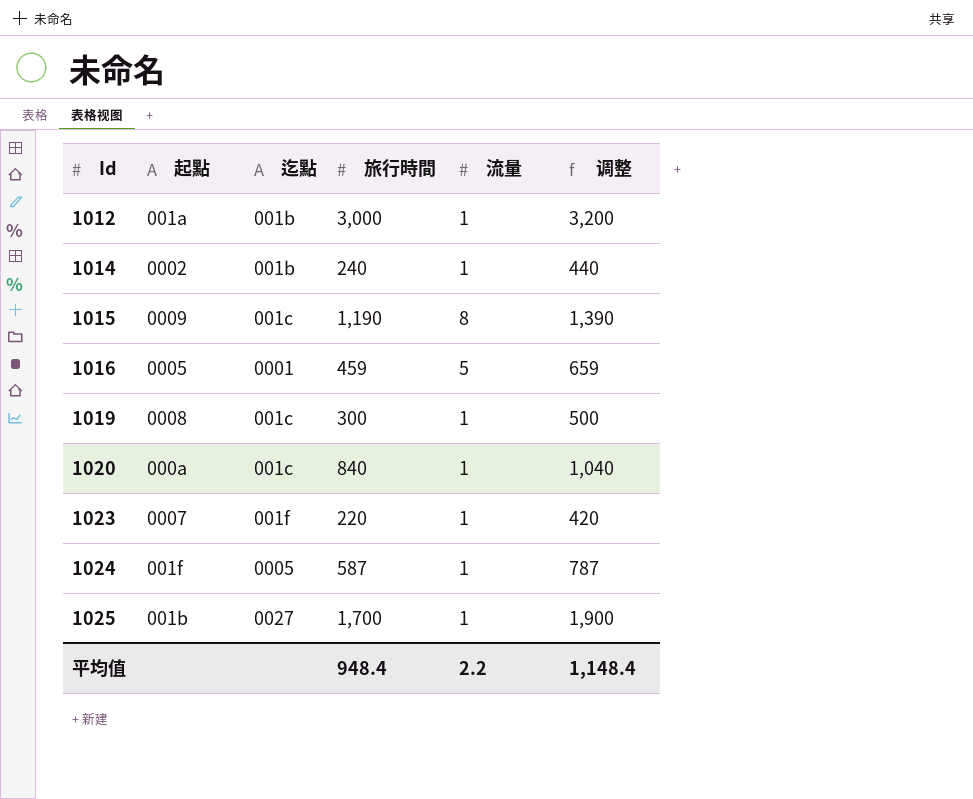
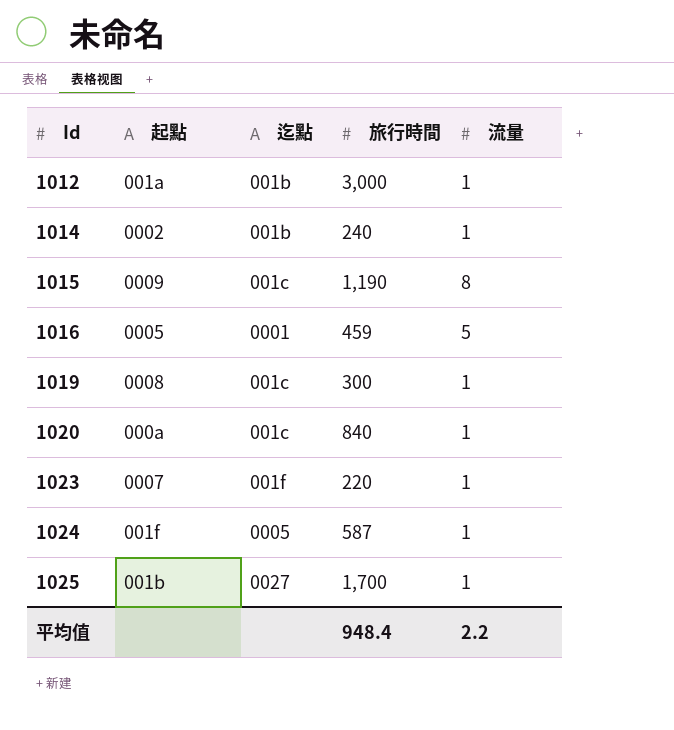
column 调整 | formula: [旅行時間] + 200 -> none

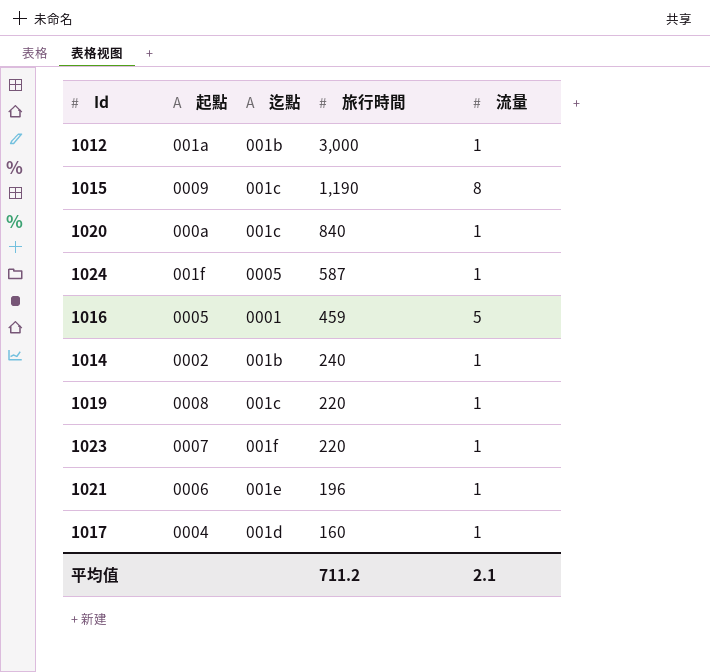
row order: Id ascending -> 旅行時間 descending
row 1025: 001b | 0027 | 1,700 | 1 -> none
1019 | 旅行時間: 300 -> 220
row 1021: none -> 0006 | 001e | 196 | 1
row 1017: none -> 0004 | 001d | 160 | 1
平均值 | 旅行時間: 948.4 -> 711.2
平均值 | 流量: 2.2 -> 2.1

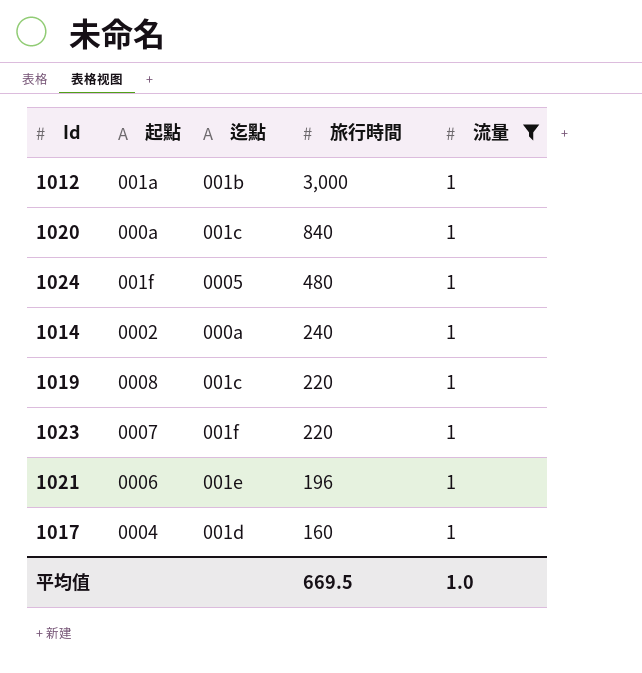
filter: none -> 流量 = 1
1024 | 旅行時間: 587 -> 480
1014 | 迄點: 001b -> 000a
平均值 | 旅行時間: 711.2 -> 669.5
平均值 | 流量: 2.1 -> 1.0

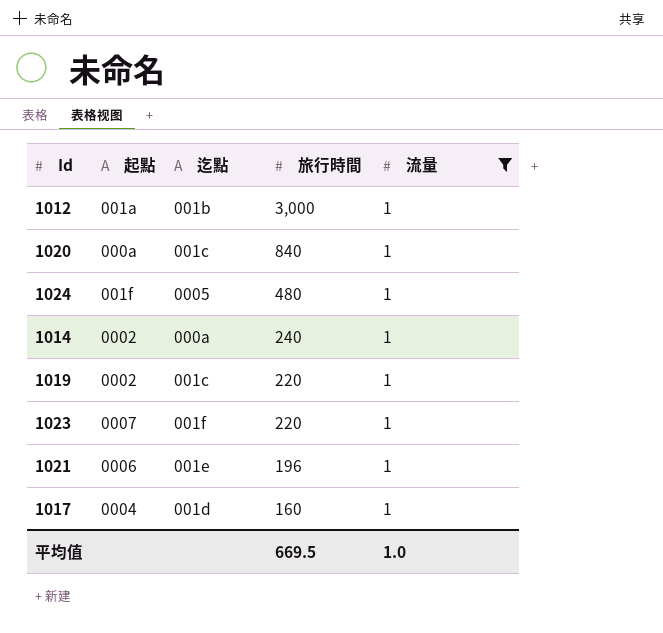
1019 | 起點: 0008 -> 0002

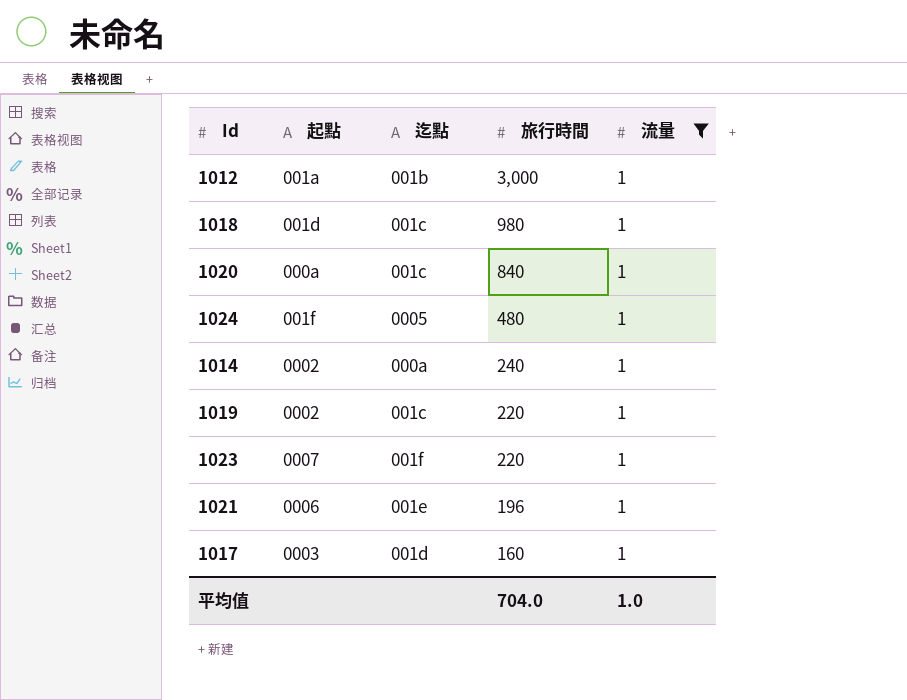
row 1018: none -> 001d | 001c | 980 | 1
1017 | 起點: 0004 -> 0003
平均值 | 旅行時間: 669.5 -> 704.0

